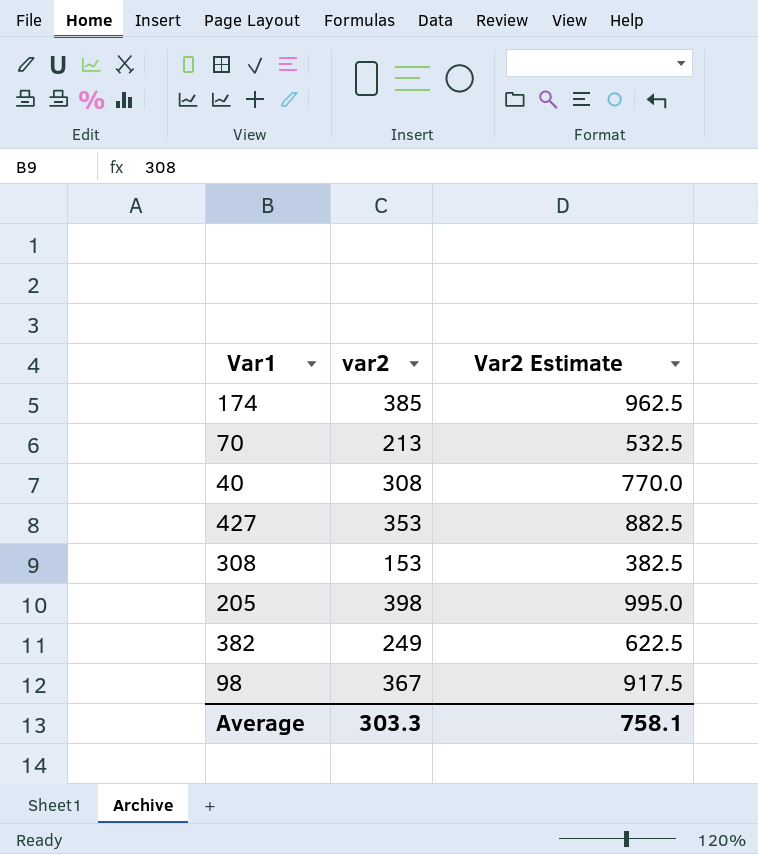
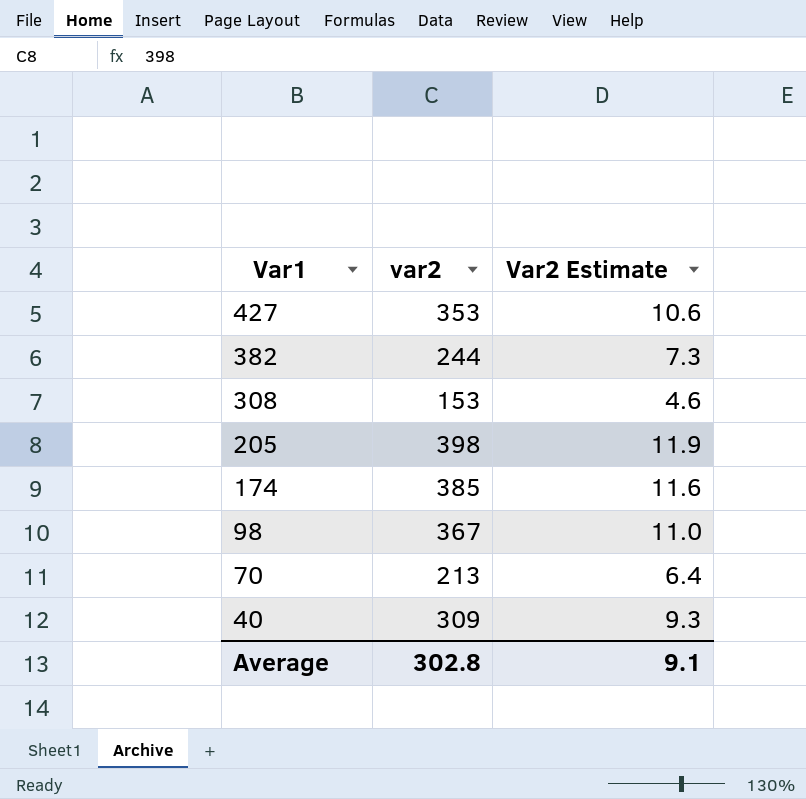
row order: none -> Var1 descending
column Var2 Estimate | formula: [var2] * 2.5 -> [var2] * 0.03
382 | var2: 249 -> 244
40 | var2: 308 -> 309
Average | var2: 303.3 -> 302.8
Average | Var2 Estimate: 758.1 -> 9.1

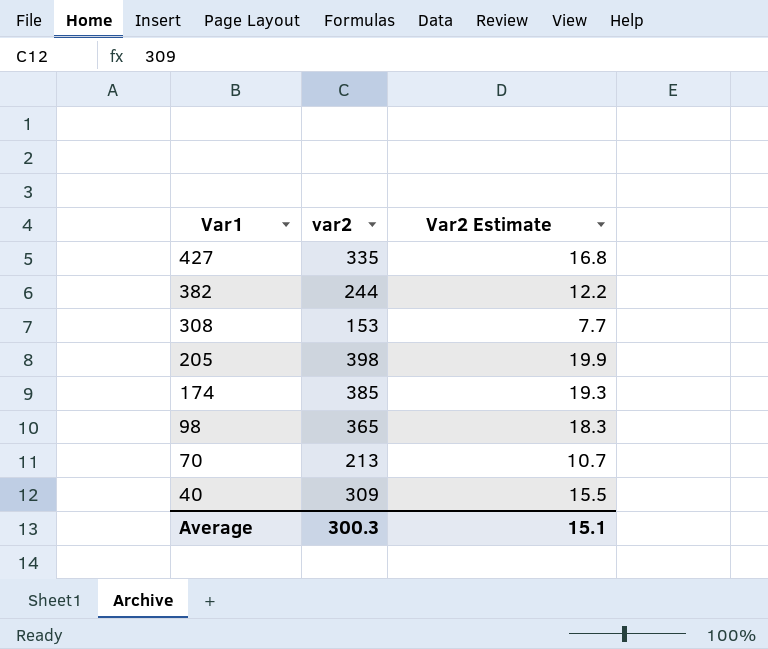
column Var2 Estimate | formula: [var2] * 0.03 -> [var2] * 0.05
427 | var2: 353 -> 335
98 | var2: 367 -> 365
Average | var2: 302.8 -> 300.3
Average | Var2 Estimate: 9.1 -> 15.1

